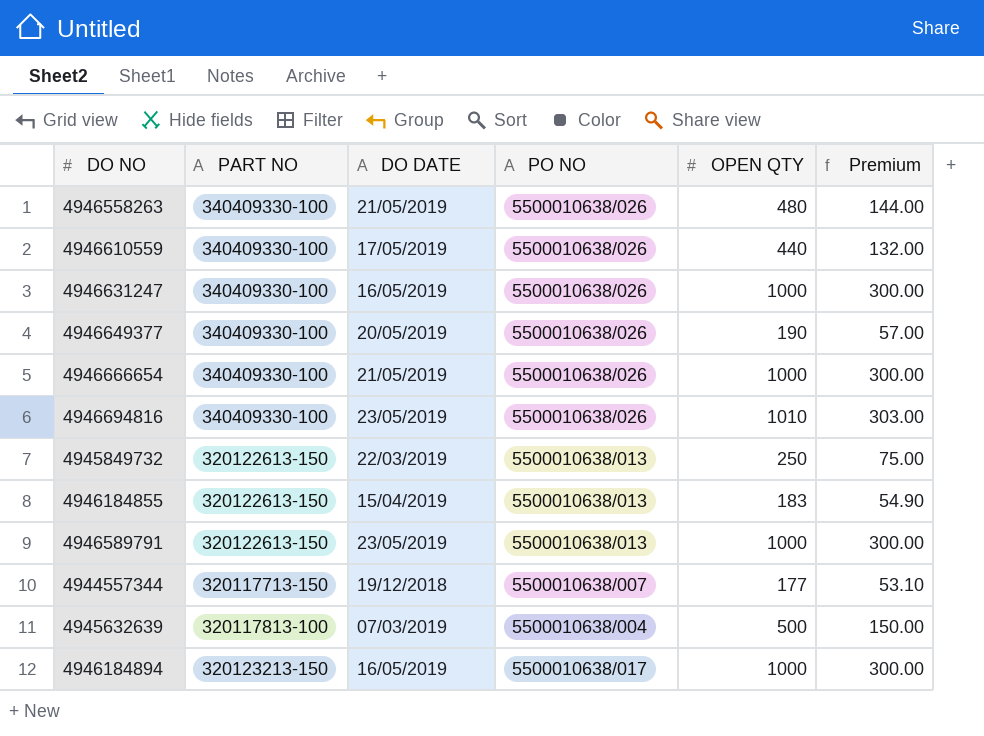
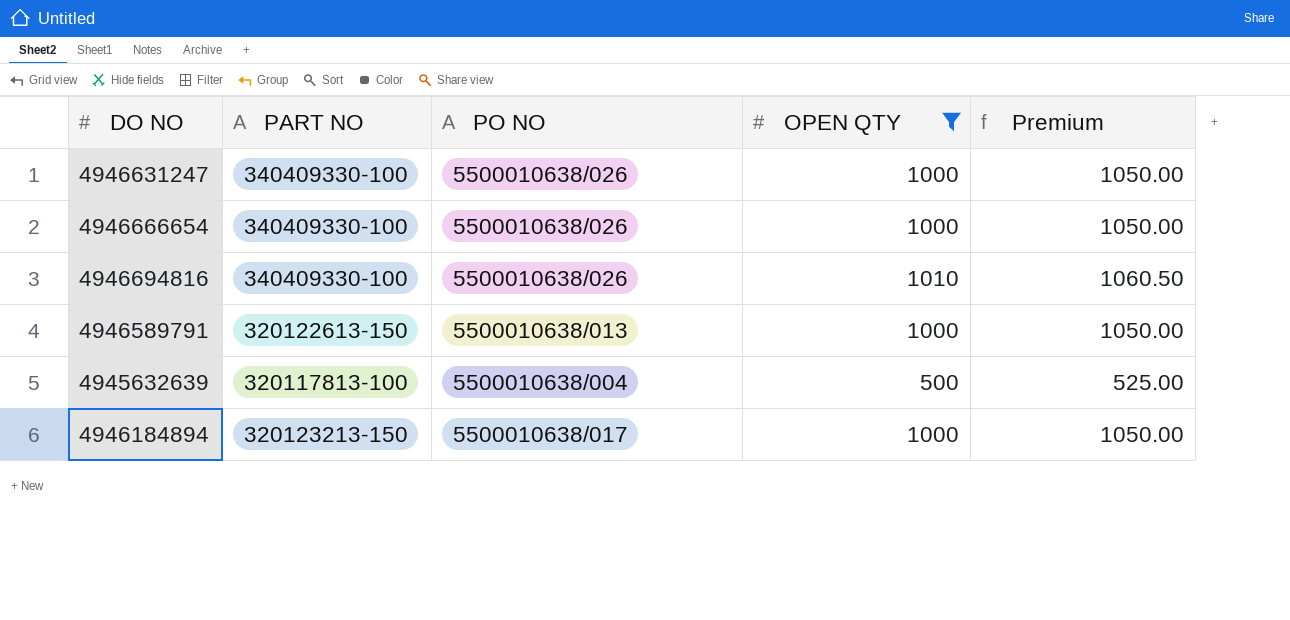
filter: none -> OPEN QTY >= 500
column DO DATE | position: 3 -> none
column Premium | formula: [OPEN QTY] * 0.3 -> [OPEN QTY] * 1.05

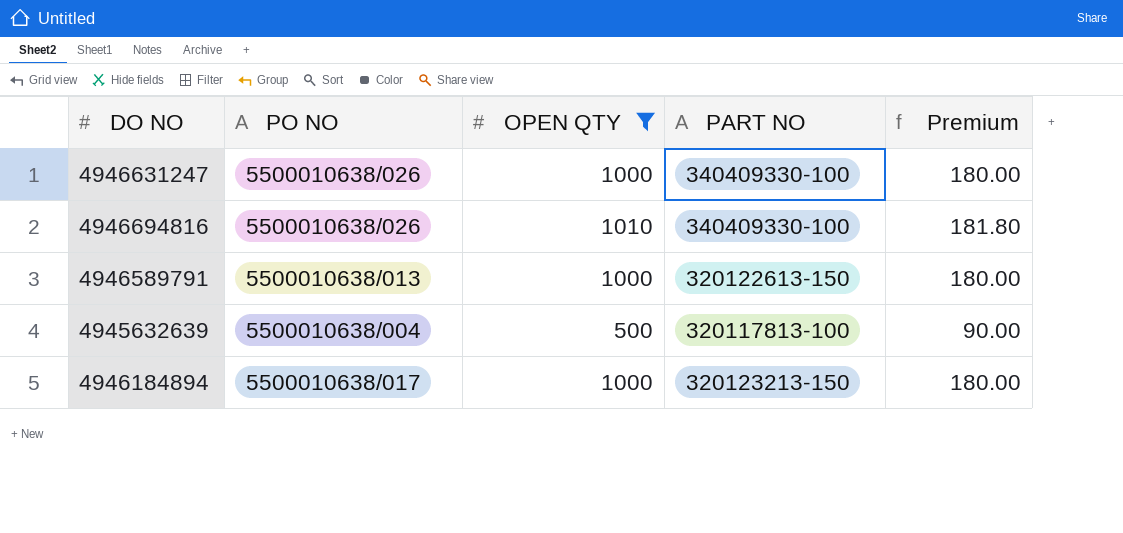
column PART NO | position: 2 -> 4
column Premium | formula: [OPEN QTY] * 1.05 -> [OPEN QTY] * 0.18
row 4946666654: 340409330-100 | 5500010638/026 | 1000 | 1050.00 -> none

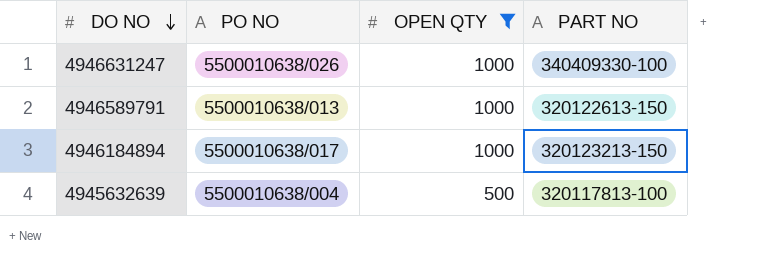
row order: none -> DO NO descending
column Premium | formula: [OPEN QTY] * 0.18 -> none
row 4946694816: 5500010638/026 | 1010 | 340409330-100 | 181.80 -> none

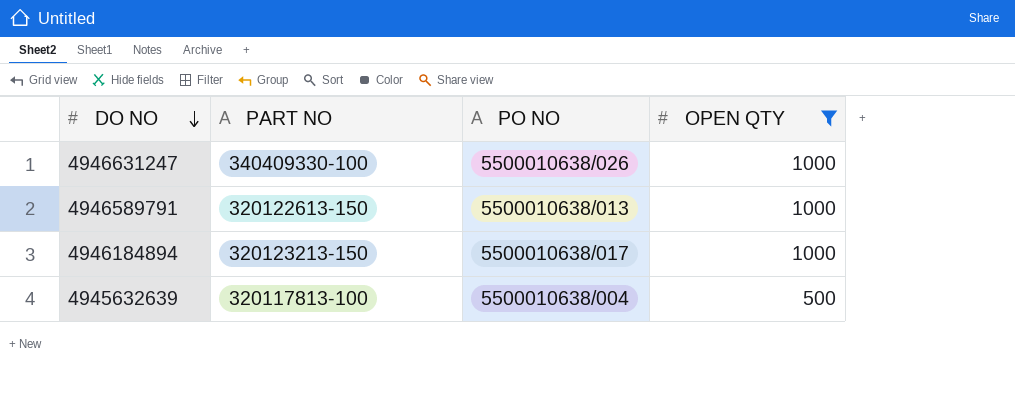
column PART NO | position: 4 -> 2

